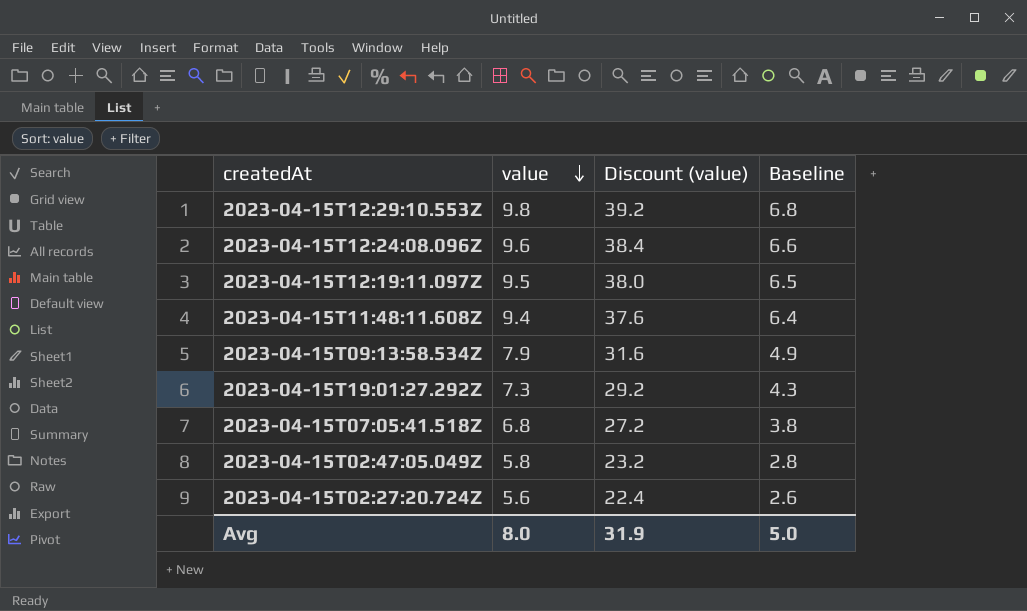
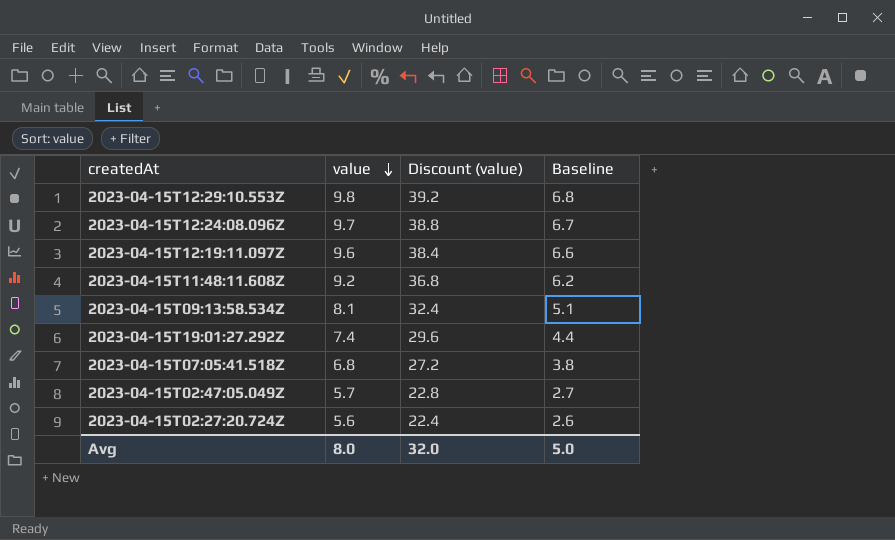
2023-04-15T12:24:08.096Z | value: 9.6 -> 9.7
2023-04-15T12:24:08.096Z | Discount (value): 38.4 -> 38.8
2023-04-15T12:24:08.096Z | Baseline: 6.6 -> 6.7
2023-04-15T12:19:11.097Z | value: 9.5 -> 9.6
2023-04-15T12:19:11.097Z | Discount (value): 38.0 -> 38.4
2023-04-15T12:19:11.097Z | Baseline: 6.5 -> 6.6
2023-04-15T11:48:11.608Z | value: 9.4 -> 9.2
2023-04-15T11:48:11.608Z | Discount (value): 37.6 -> 36.8
2023-04-15T11:48:11.608Z | Baseline: 6.4 -> 6.2
2023-04-15T09:13:58.534Z | value: 7.9 -> 8.1
2023-04-15T09:13:58.534Z | Discount (value): 31.6 -> 32.4
2023-04-15T09:13:58.534Z | Baseline: 4.9 -> 5.1
2023-04-15T19:01:27.292Z | value: 7.3 -> 7.4
2023-04-15T19:01:27.292Z | Discount (value): 29.2 -> 29.6
2023-04-15T19:01:27.292Z | Baseline: 4.3 -> 4.4
2023-04-15T02:47:05.049Z | value: 5.8 -> 5.7
2023-04-15T02:47:05.049Z | Discount (value): 23.2 -> 22.8
2023-04-15T02:47:05.049Z | Baseline: 2.8 -> 2.7
Avg | Discount (value): 31.9 -> 32.0

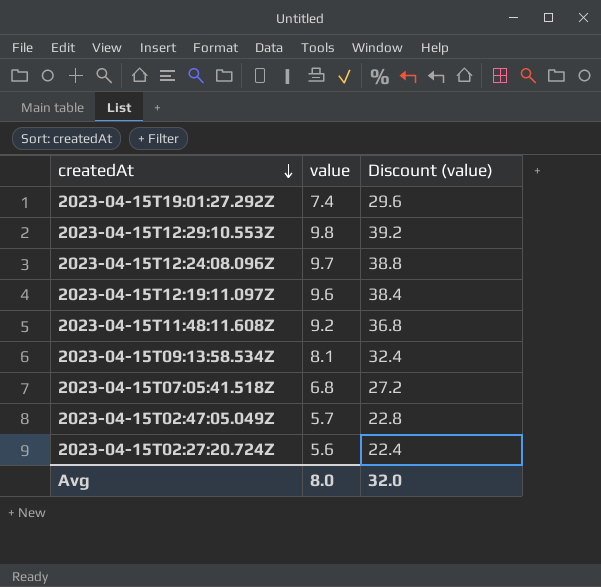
row order: value descending -> createdAt descending
column Baseline | formula: [value] - 3 -> none

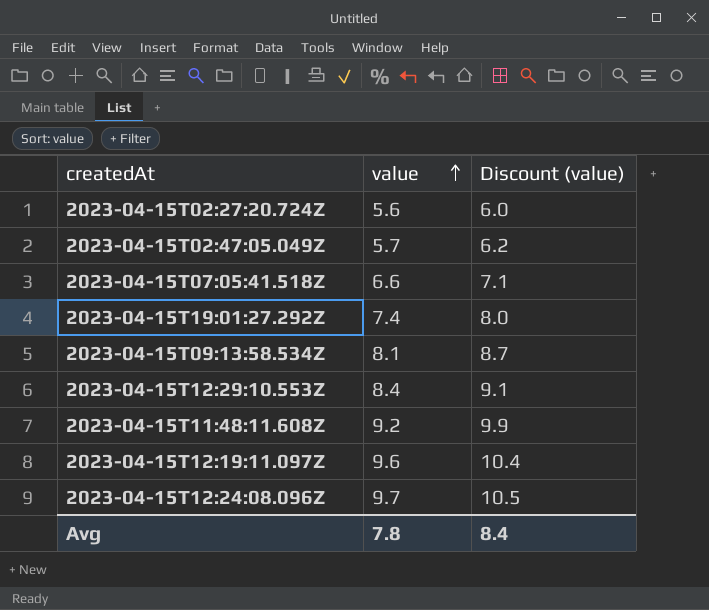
row order: createdAt descending -> value ascending
column Discount (value) | formula: [value] * 4 -> [value] * 1.08
2023-04-15T07:05:41.518Z | value: 6.8 -> 6.6
2023-04-15T12:29:10.553Z | value: 9.8 -> 8.4
Avg | value: 8.0 -> 7.8
Avg | Discount (value): 32.0 -> 8.4

